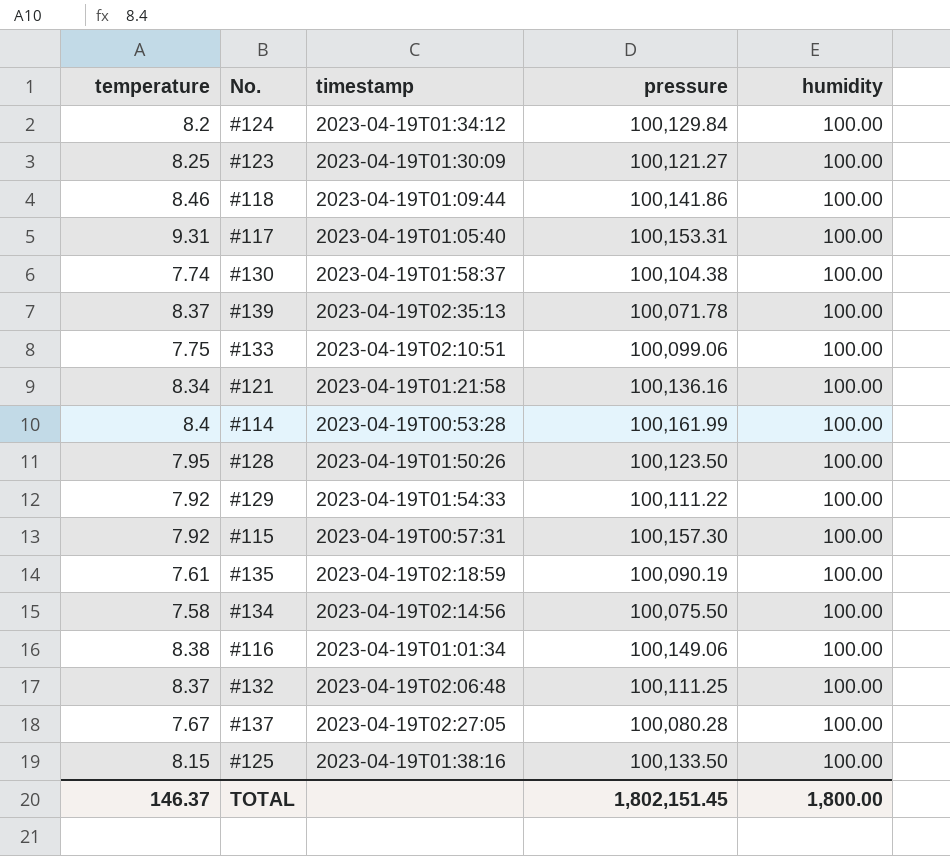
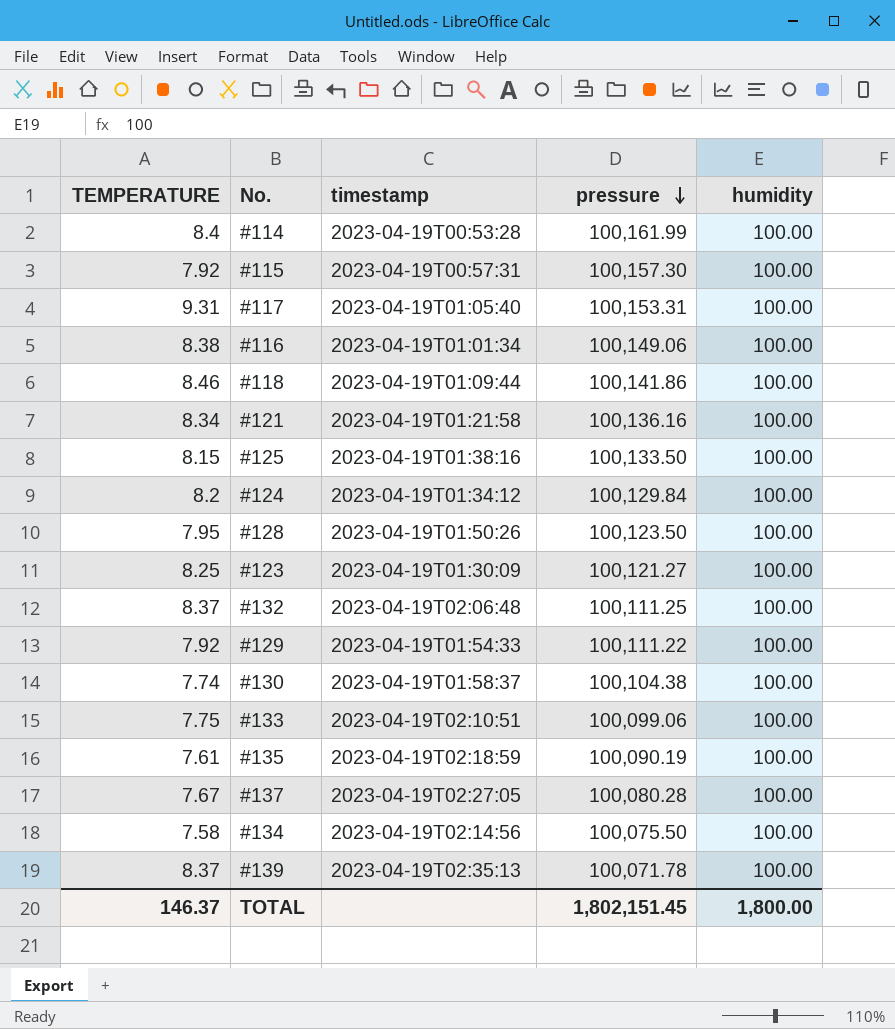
row order: none -> pressure descending
column name: temperature -> TEMPERATURE

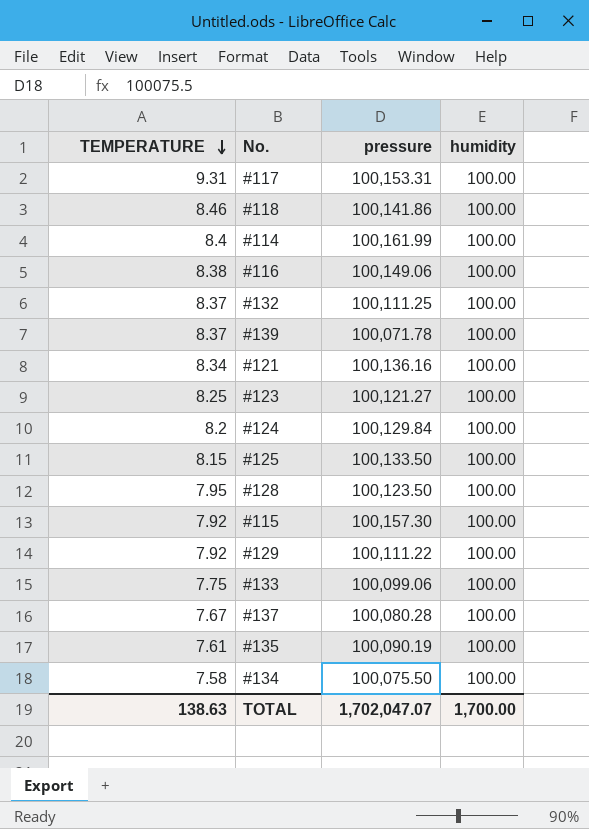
row order: pressure descending -> TEMPERATURE descending
column timestamp | position: 3 -> none
row #130: 7.74 | 2023-04-19T01:58:37 | 100,104.38 | 100.00 -> none
TOTAL | TEMPERATURE: 146.37 -> 138.63
TOTAL | pressure: 1,802,151.45 -> 1,702,047.07
TOTAL | humidity: 1,800.00 -> 1,700.00

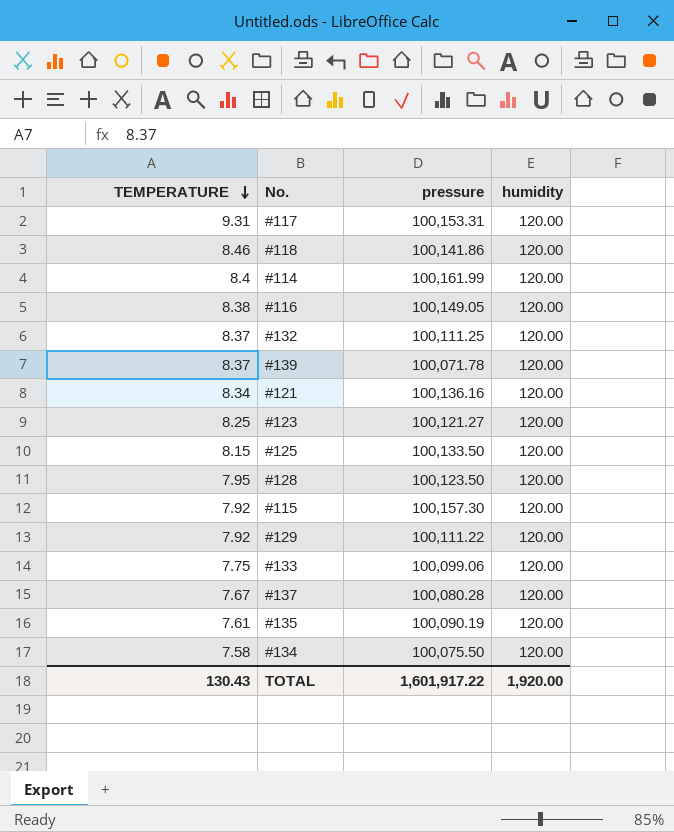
row #124: 8.2 | 100,129.84 | 100.00 -> none
#117 | humidity: 100.00 -> 120.00
#118 | humidity: 100.00 -> 120.00
#114 | humidity: 100.00 -> 120.00
#116 | pressure: 100,149.06 -> 100,149.05
#116 | humidity: 100.00 -> 120.00
#132 | humidity: 100.00 -> 120.00
#139 | humidity: 100.00 -> 120.00
#121 | humidity: 100.00 -> 120.00
#123 | humidity: 100.00 -> 120.00
#125 | humidity: 100.00 -> 120.00
#128 | humidity: 100.00 -> 120.00
#115 | humidity: 100.00 -> 120.00
#129 | humidity: 100.00 -> 120.00
#133 | humidity: 100.00 -> 120.00
#137 | humidity: 100.00 -> 120.00
#135 | humidity: 100.00 -> 120.00
#134 | humidity: 100.00 -> 120.00
TOTAL | TEMPERATURE: 138.63 -> 130.43
TOTAL | pressure: 1,702,047.07 -> 1,601,917.22
TOTAL | humidity: 1,700.00 -> 1,920.00

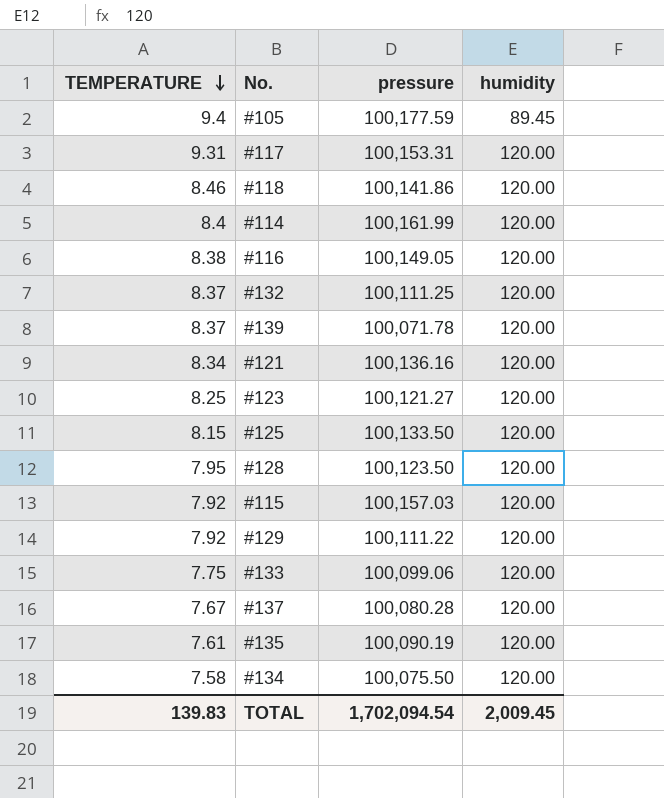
row #105: none -> 9.4 | 100,177.59 | 89.45
#115 | pressure: 100,157.30 -> 100,157.03
TOTAL | TEMPERATURE: 130.43 -> 139.83
TOTAL | pressure: 1,601,917.22 -> 1,702,094.54
TOTAL | humidity: 1,920.00 -> 2,009.45

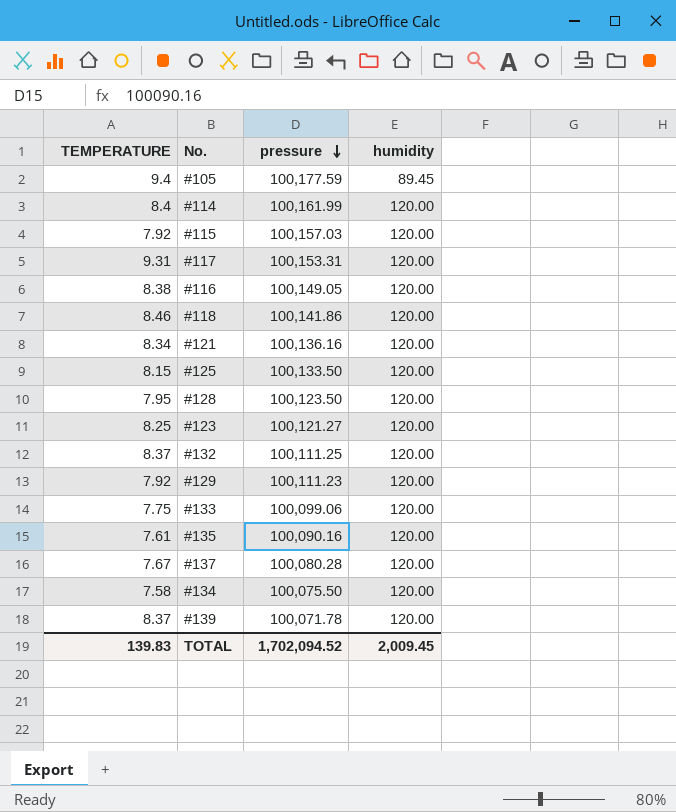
row order: TEMPERATURE descending -> pressure descending
#129 | pressure: 100,111.22 -> 100,111.23
#135 | pressure: 100,090.19 -> 100,090.16
TOTAL | pressure: 1,702,094.54 -> 1,702,094.52

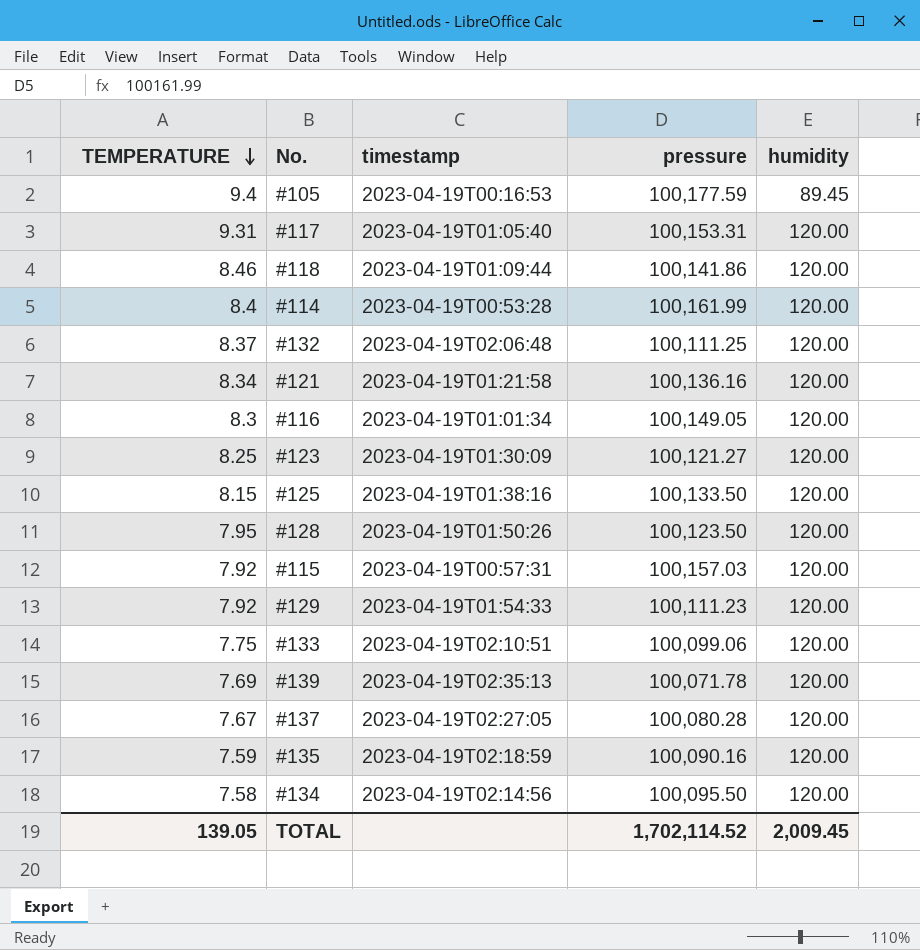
row order: pressure descending -> TEMPERATURE descending
column timestamp | position: none -> 3
#116 | TEMPERATURE: 8.38 -> 8.3
#139 | TEMPERATURE: 8.37 -> 7.69
#135 | TEMPERATURE: 7.61 -> 7.59
#134 | pressure: 100,075.50 -> 100,095.50
TOTAL | TEMPERATURE: 139.83 -> 139.05
TOTAL | pressure: 1,702,094.52 -> 1,702,114.52

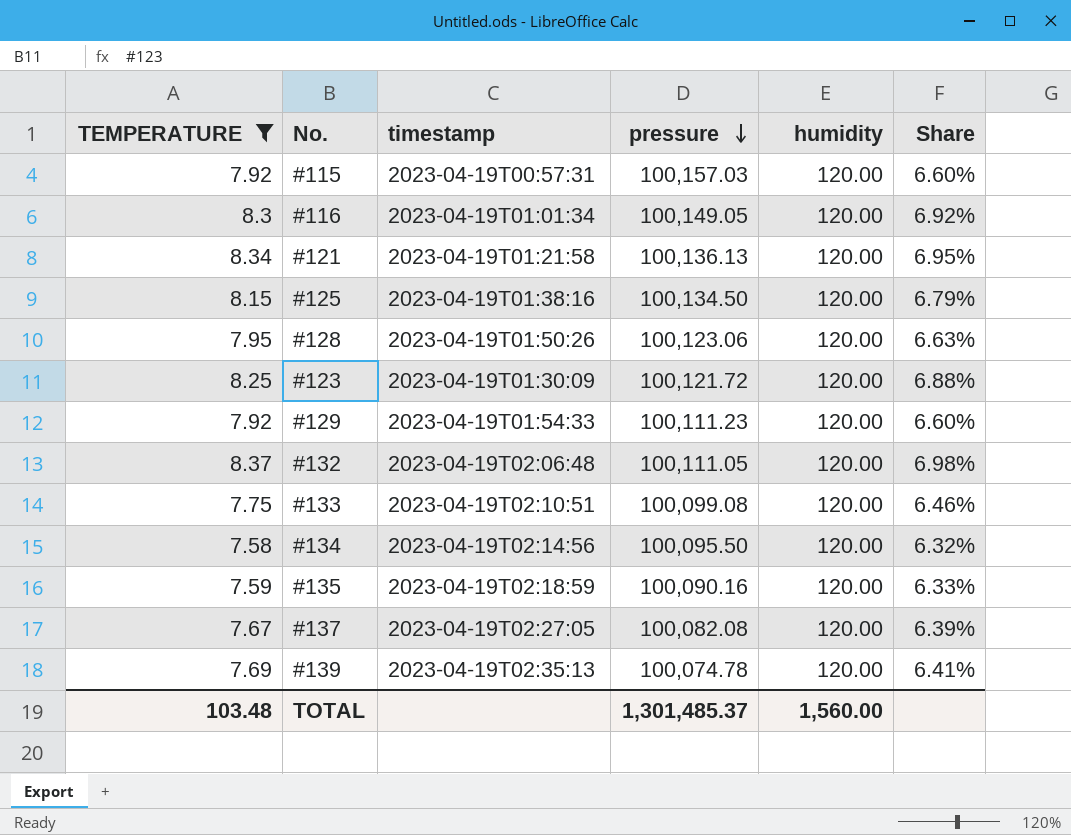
filter: none -> TEMPERATURE <= 8.37
row order: TEMPERATURE descending -> pressure descending
column Share | formula: none -> [TEMPERATURE] / [humidity]
#121 | pressure: 100,136.16 -> 100,136.13
#125 | pressure: 100,133.50 -> 100,134.50
#128 | pressure: 100,123.50 -> 100,123.06
#123 | pressure: 100,121.27 -> 100,121.72
#132 | pressure: 100,111.25 -> 100,111.05
#133 | pressure: 100,099.06 -> 100,099.08
#137 | pressure: 100,080.28 -> 100,082.08
#139 | pressure: 100,071.78 -> 100,074.78
TOTAL | TEMPERATURE: 139.05 -> 103.48
TOTAL | pressure: 1,702,114.52 -> 1,301,485.37
TOTAL | humidity: 2,009.45 -> 1,560.00

